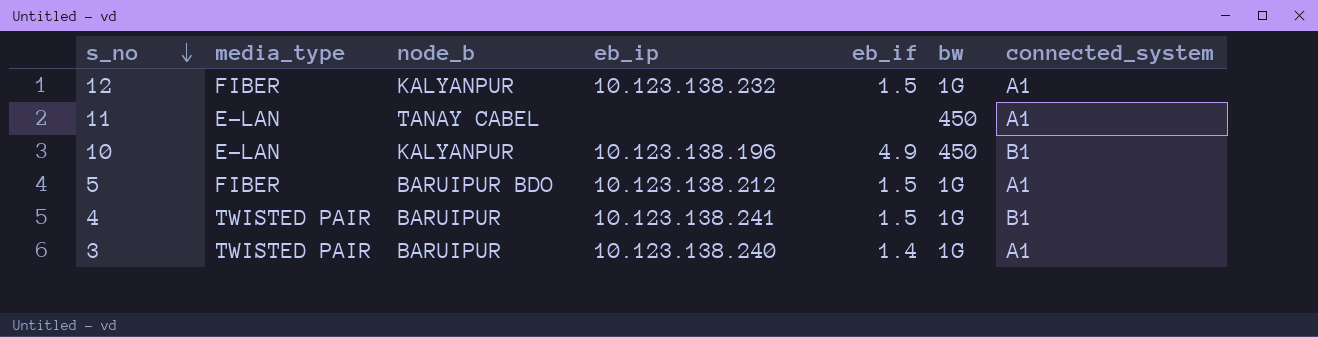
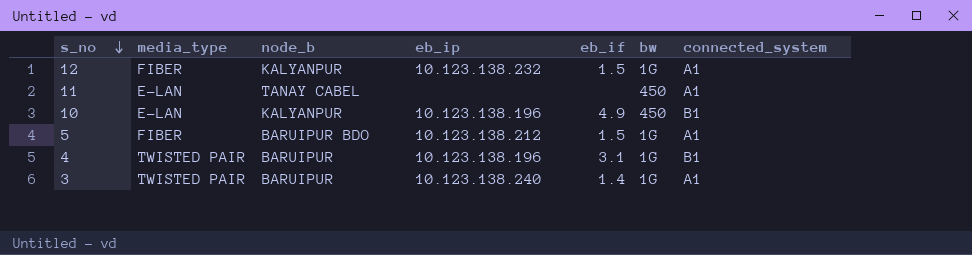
4 | eb_ip: 10.123.138.241 -> 10.123.138.196
4 | eb_if: 1.5 -> 3.1

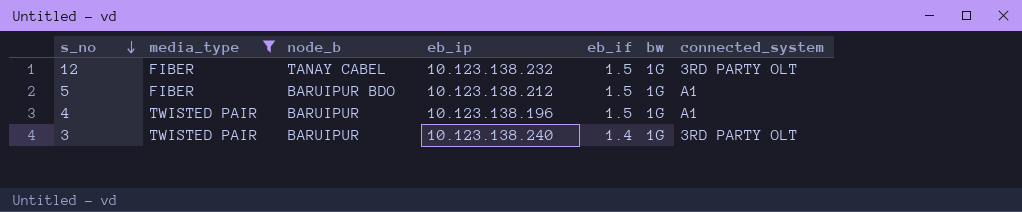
filter: none -> media_type != E-LAN
12 | node_b: KALYANPUR -> TANAY CABEL
12 | connected_system: A1 -> 3RD PARTY OLT
4 | eb_if: 3.1 -> 1.5
4 | connected_system: B1 -> A1
3 | connected_system: A1 -> 3RD PARTY OLT

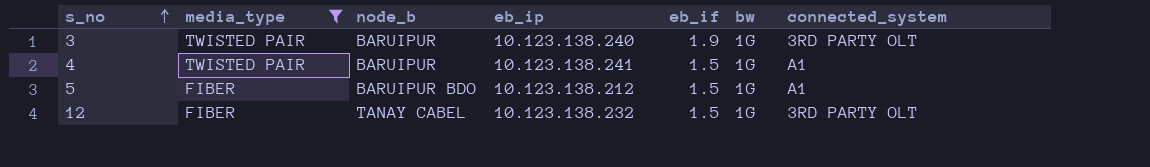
row order: s_no descending -> s_no ascending
3 | eb_if: 1.4 -> 1.9
4 | eb_ip: 10.123.138.196 -> 10.123.138.241

